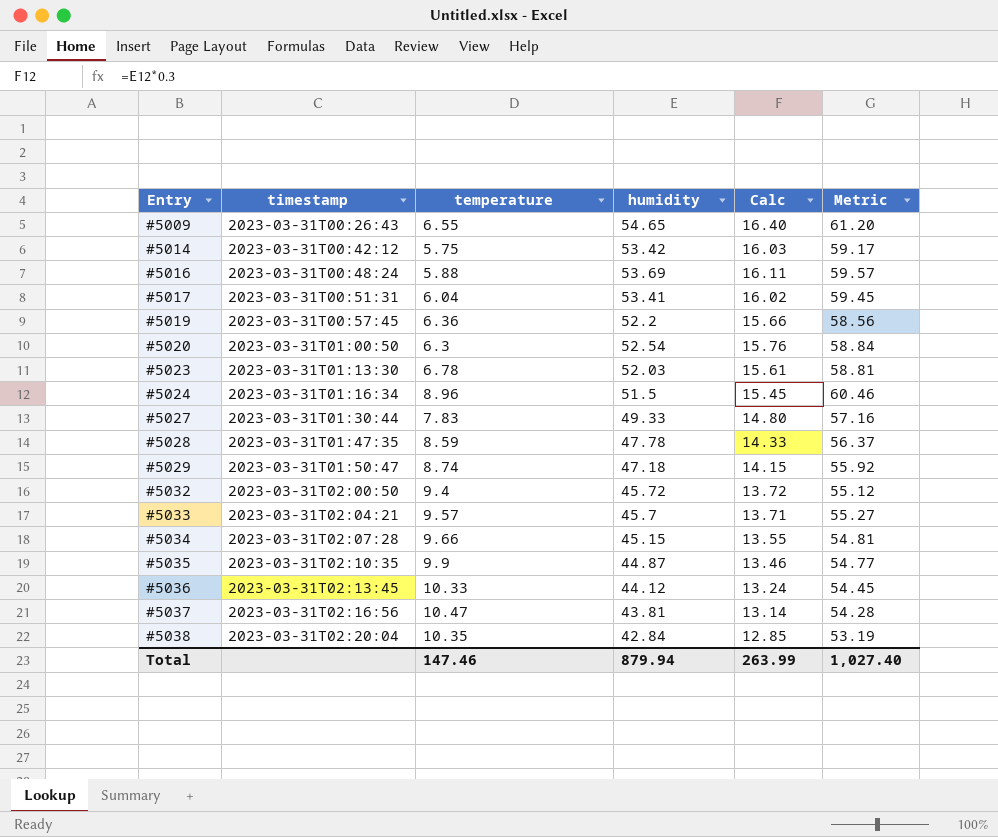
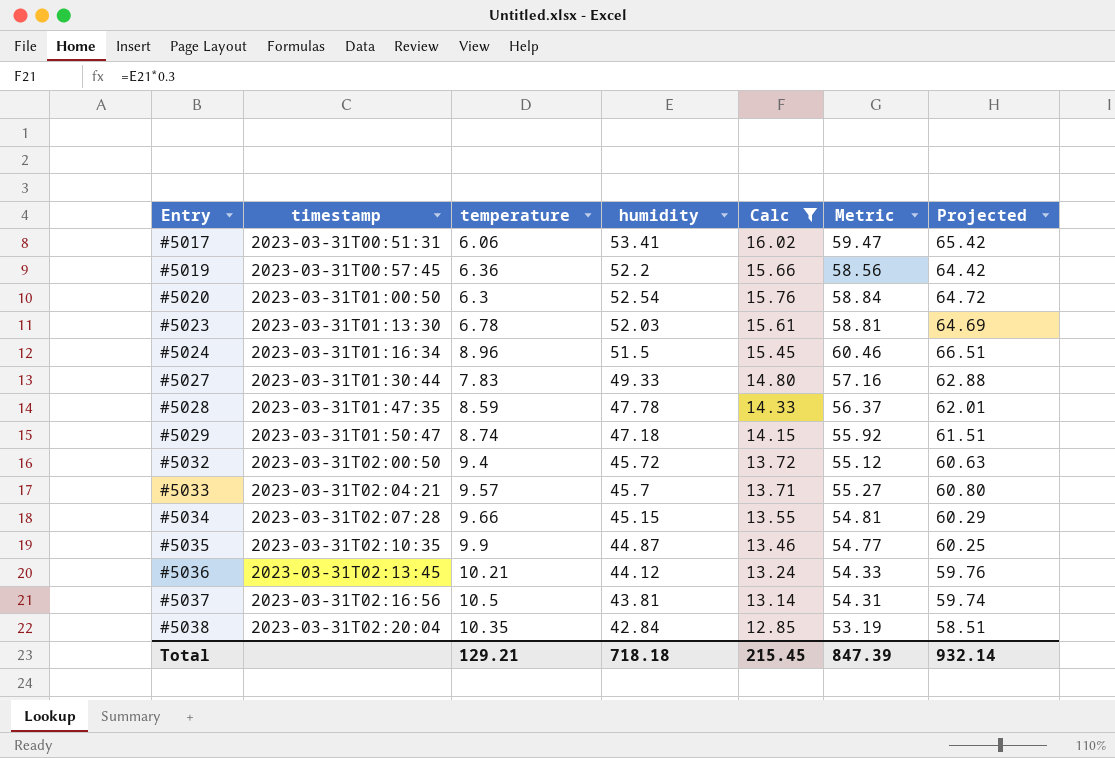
filter: none -> Calc <= 16.02
column Projected | formula: none -> [Metric] * 1.1
#5017 | temperature: 6.04 -> 6.06
#5017 | Metric: 59.45 -> 59.47
#5036 | temperature: 10.33 -> 10.21
#5036 | Metric: 54.45 -> 54.33
#5037 | temperature: 10.47 -> 10.5
#5037 | Metric: 54.28 -> 54.31
Total | temperature: 147.46 -> 129.21
Total | humidity: 879.94 -> 718.18
Total | Calc: 263.99 -> 215.45
Total | Metric: 1,027.40 -> 847.39

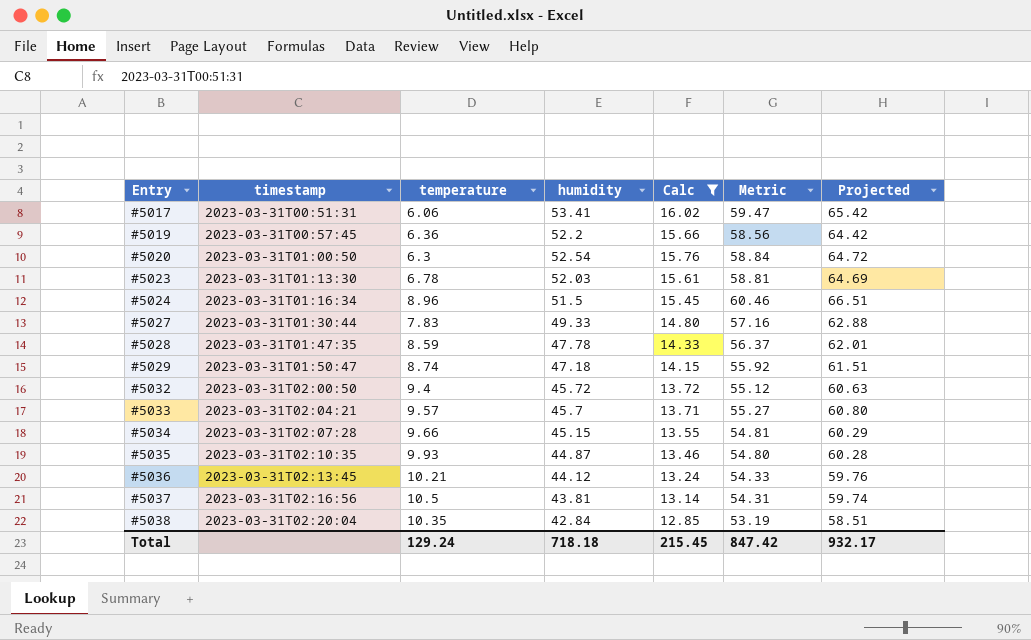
#5035 | temperature: 9.9 -> 9.93
#5035 | Metric: 54.77 -> 54.80
#5035 | Projected: 60.25 -> 60.28
Total | temperature: 129.21 -> 129.24
Total | Metric: 847.39 -> 847.42
Total | Projected: 932.14 -> 932.17

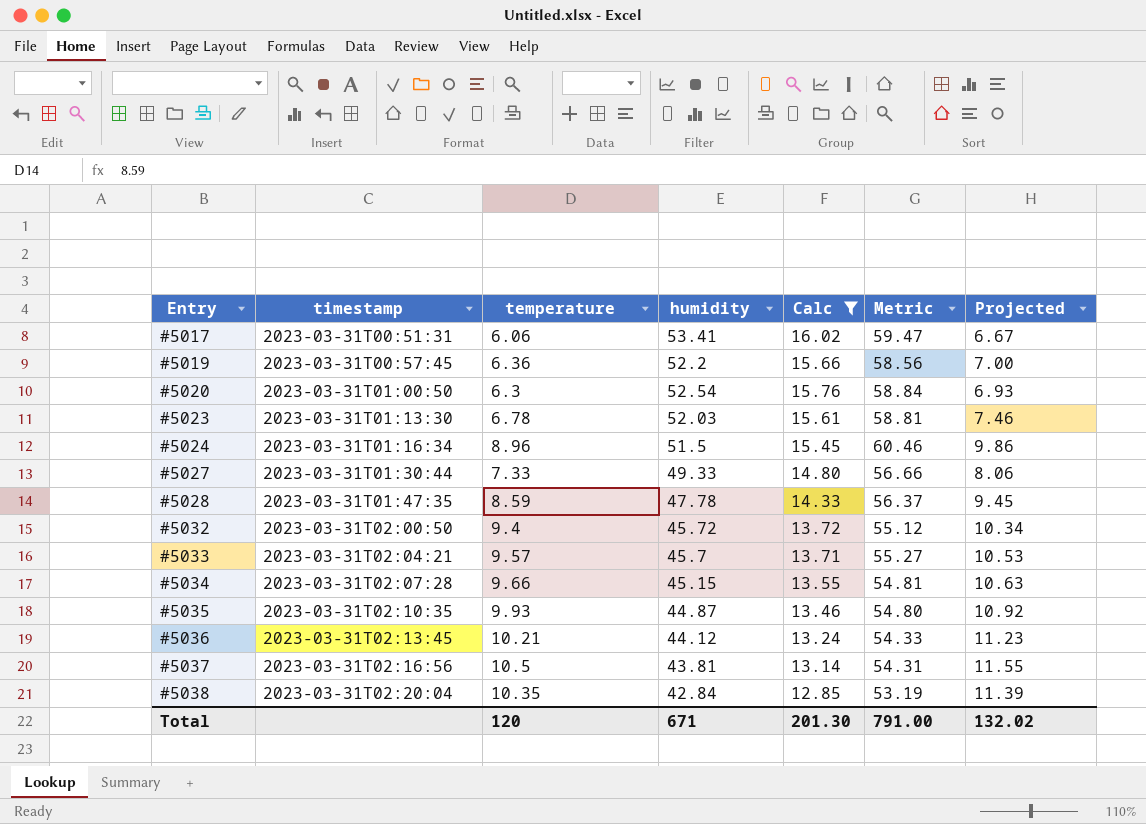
column Projected | formula: [Metric] * 1.1 -> [temperature] * 1.1
row #5029: 2023-03-31T01:50:47 | 8.74 | 47.18 | 14.15 | 55.92 | 61.51 -> none
#5027 | temperature: 7.83 -> 7.33
#5027 | Metric: 57.16 -> 56.66
Total | temperature: 129.24 -> 120
Total | humidity: 718.18 -> 671
Total | Calc: 215.45 -> 201.30
Total | Metric: 847.42 -> 791.00
Total | Projected: 932.17 -> 132.02

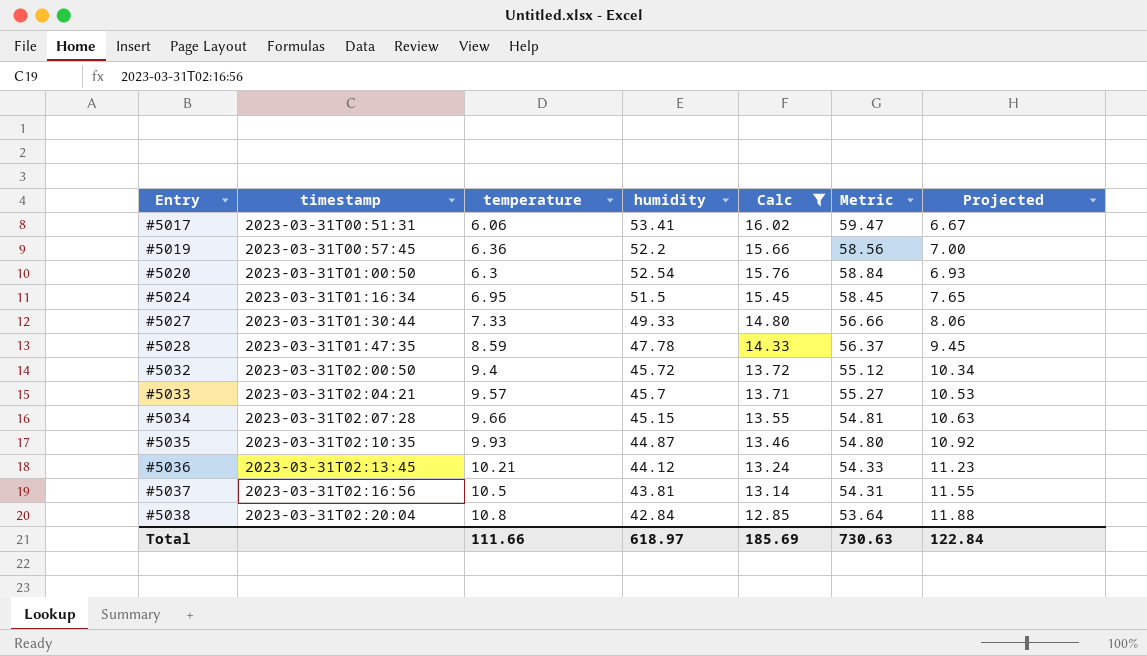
row #5023: 2023-03-31T01:13:30 | 6.78 | 52.03 | 15.61 | 58.81 | 7.46 -> none
#5024 | temperature: 8.96 -> 6.95
#5024 | Metric: 60.46 -> 58.45
#5024 | Projected: 9.86 -> 7.65
#5038 | temperature: 10.35 -> 10.8
#5038 | Metric: 53.19 -> 53.64
#5038 | Projected: 11.39 -> 11.88
Total | temperature: 120 -> 111.66
Total | humidity: 671 -> 618.97
Total | Calc: 201.30 -> 185.69
Total | Metric: 791.00 -> 730.63
Total | Projected: 132.02 -> 122.84

